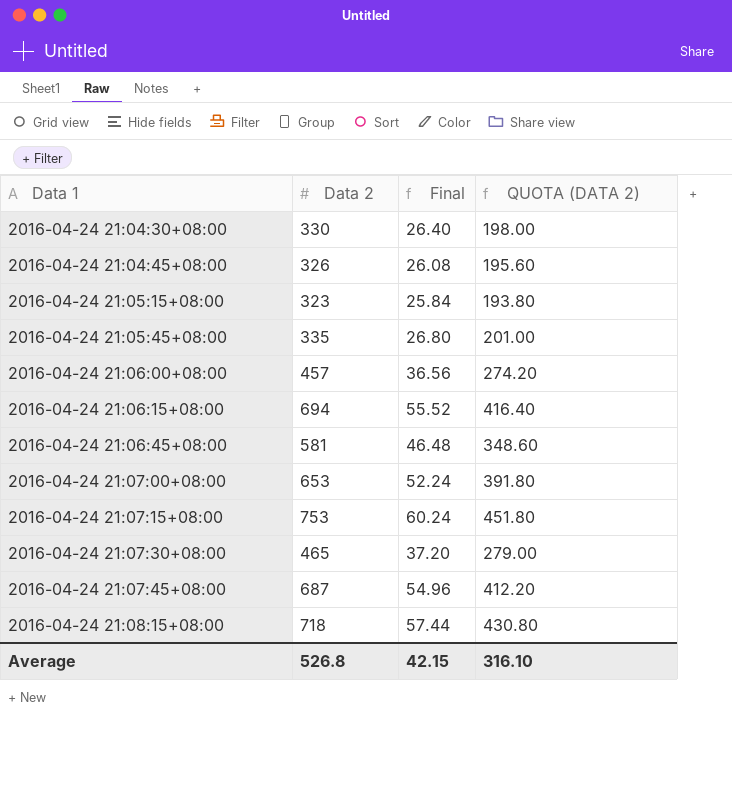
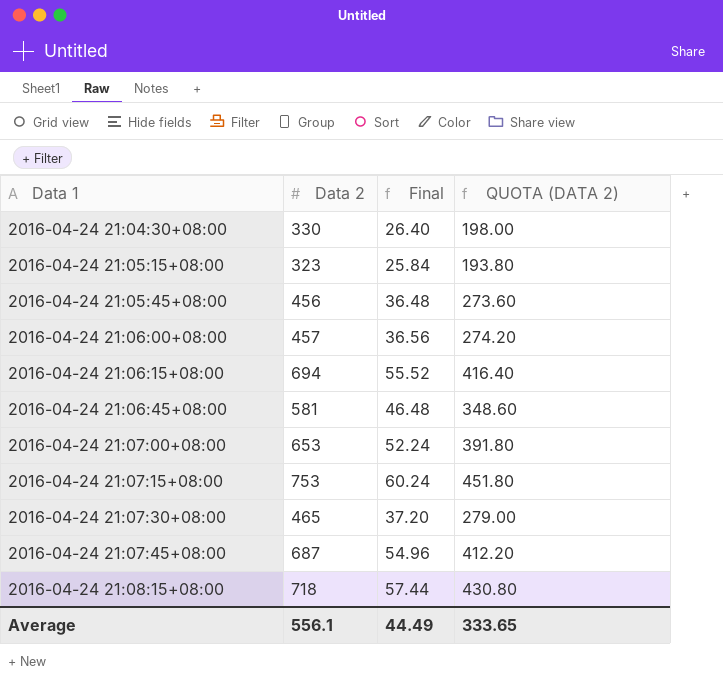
row 2016-04-24 21:04:45+08:00: 326 | 26.08 | 195.60 -> none
2016-04-24 21:05:45+08:00 | Data 2: 335 -> 456
2016-04-24 21:05:45+08:00 | Final: 26.80 -> 36.48
2016-04-24 21:05:45+08:00 | QUOTA (DATA 2): 201.00 -> 273.60
Average | Data 2: 526.8 -> 556.1
Average | Final: 42.15 -> 44.49
Average | QUOTA (DATA 2): 316.10 -> 333.65

